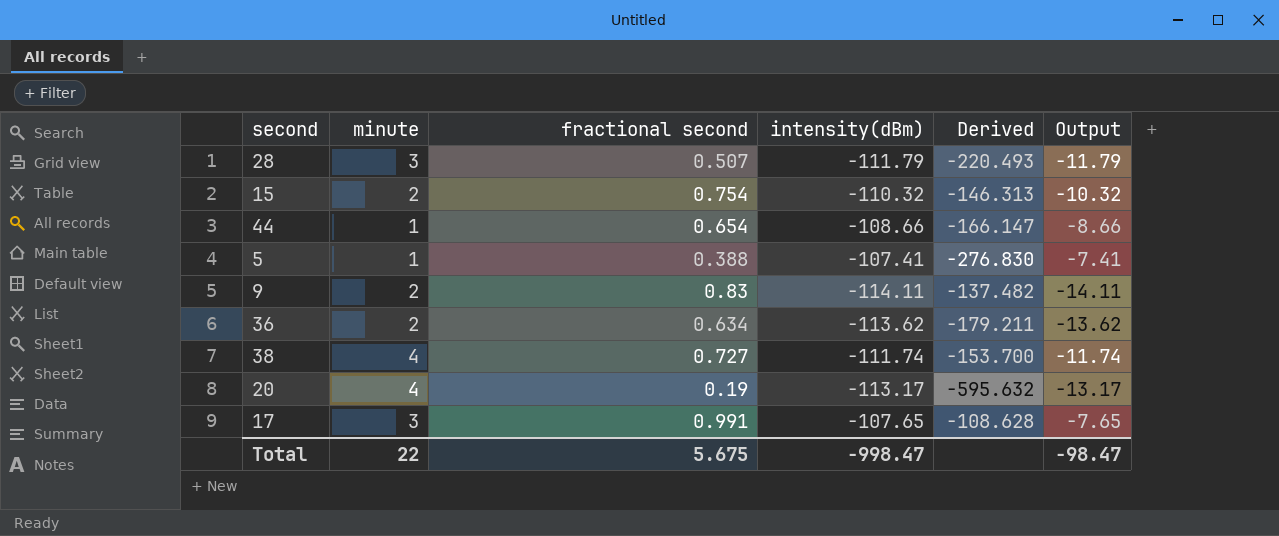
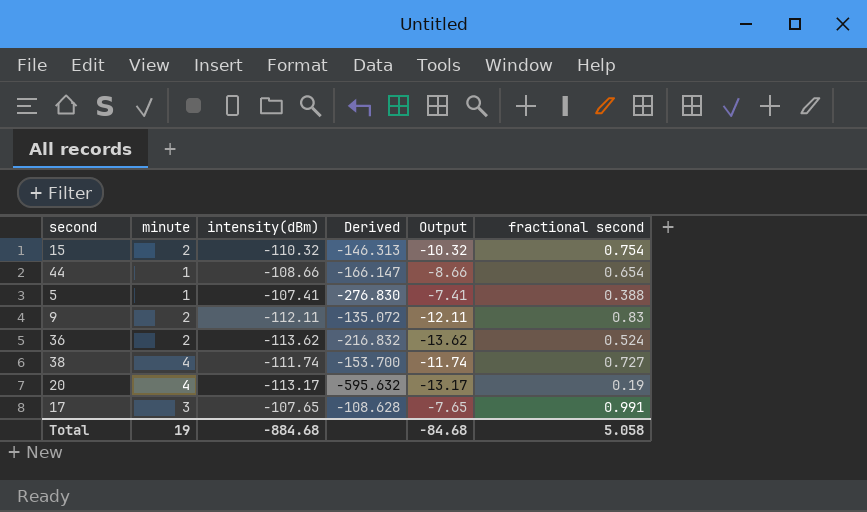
column fractional second | position: 3 -> 6
row 28: 3 | 0.507 | -111.79 | -220.493 | -11.79 -> none
9 | intensity(dBm): -114.11 -> -112.11
9 | Derived: -137.482 -> -135.072
9 | Output: -14.11 -> -12.11
36 | Derived: -179.211 -> -216.832
36 | fractional second: 0.634 -> 0.524
Total | minute: 22 -> 19
Total | intensity(dBm): -998.47 -> -884.68
Total | Output: -98.47 -> -84.68
Total | fractional second: 5.675 -> 5.058

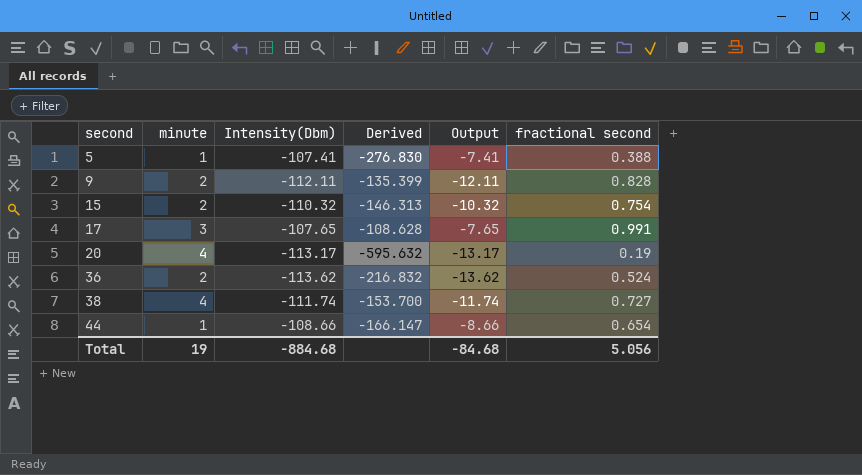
row order: none -> second ascending
column name: intensity(dBm) -> Intensity(Dbm)
9 | Derived: -135.072 -> -135.399
9 | fractional second: 0.83 -> 0.828
Total | fractional second: 5.058 -> 5.056

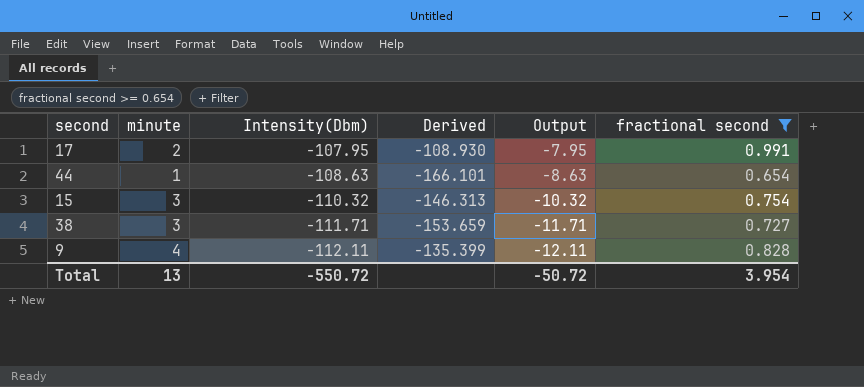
filter: none -> fractional second >= 0.654
row order: second ascending -> Intensity(Dbm) descending
17 | minute: 3 -> 2
17 | Intensity(Dbm): -107.65 -> -107.95
17 | Derived: -108.628 -> -108.930
17 | Output: -7.65 -> -7.95
44 | Intensity(Dbm): -108.66 -> -108.63
44 | Derived: -166.147 -> -166.101
44 | Output: -8.66 -> -8.63
15 | minute: 2 -> 3
38 | minute: 4 -> 3
38 | Intensity(Dbm): -111.74 -> -111.71
38 | Derived: -153.700 -> -153.659
38 | Output: -11.74 -> -11.71
9 | minute: 2 -> 4
Total | minute: 19 -> 13
Total | Intensity(Dbm): -884.68 -> -550.72
Total | Output: -84.68 -> -50.72
Total | fractional second: 5.056 -> 3.954

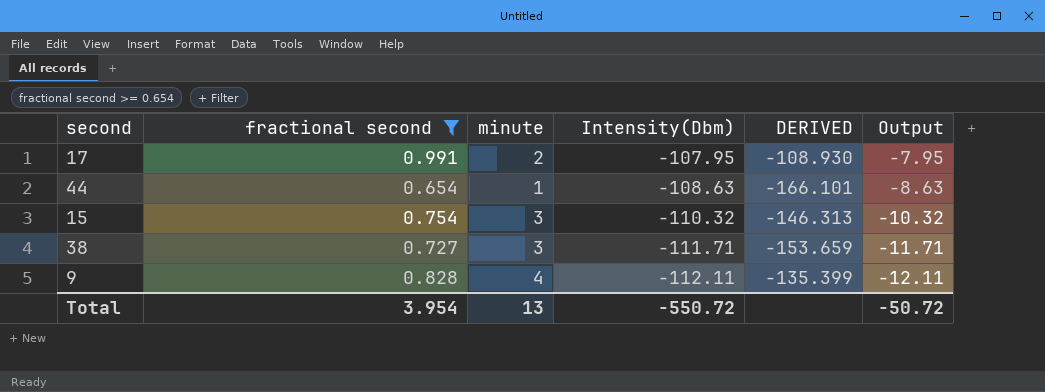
column fractional second | position: 6 -> 2
column name: Derived -> DERIVED

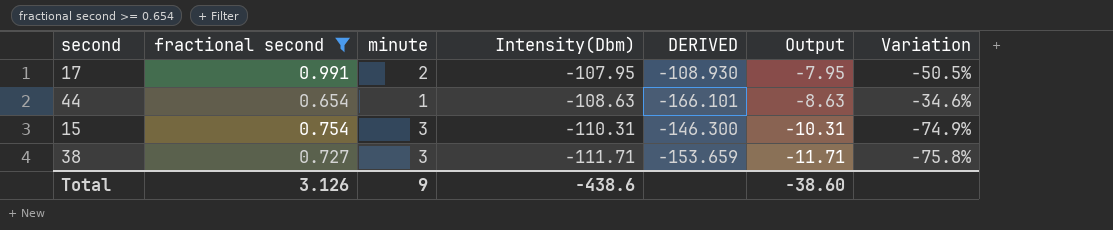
column Variation | formula: none -> ([fractional second] - [minute]) / [minute]
row 9: 0.828 | 4 | -112.11 | -135.399 | -12.11 -> none
15 | Intensity(Dbm): -110.32 -> -110.31
15 | DERIVED: -146.313 -> -146.300
15 | Output: -10.32 -> -10.31
Total | fractional second: 3.954 -> 3.126
Total | minute: 13 -> 9
Total | Intensity(Dbm): -550.72 -> -438.6
Total | Output: -50.72 -> -38.60

